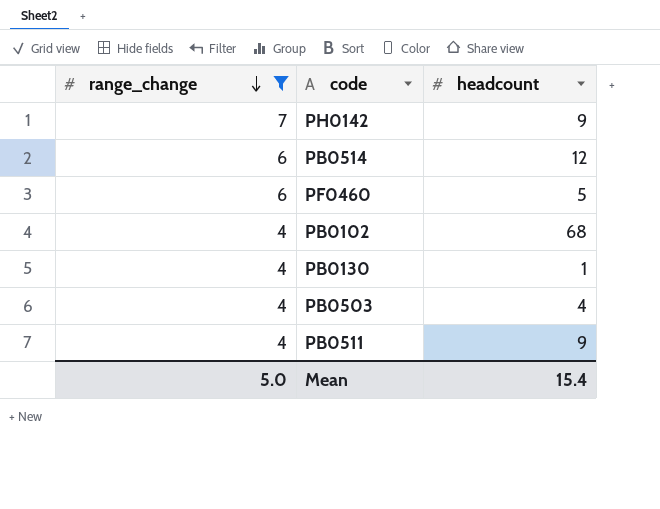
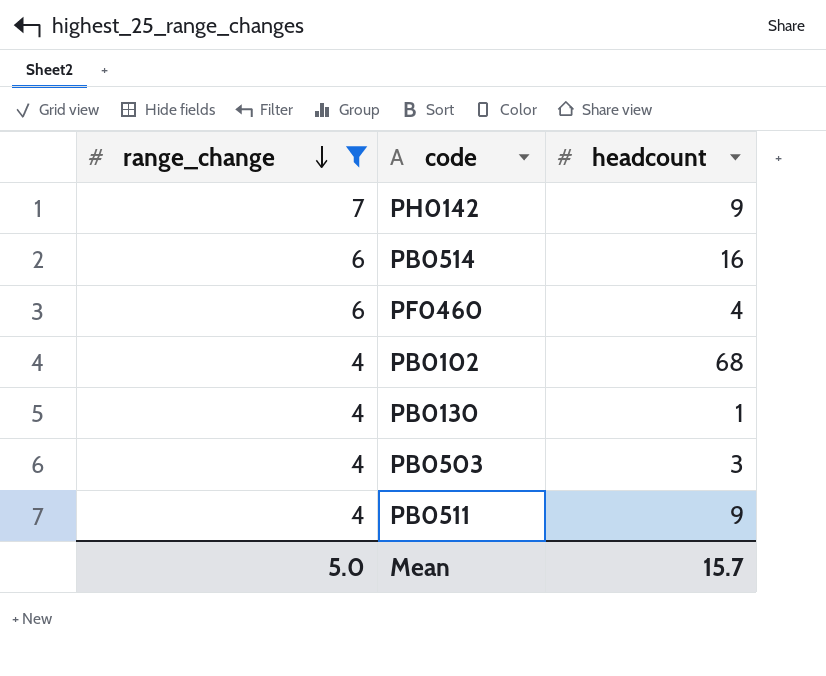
PB0514 | headcount: 12 -> 16
PF0460 | headcount: 5 -> 4
PB0503 | headcount: 4 -> 3
Mean | headcount: 15.4 -> 15.7

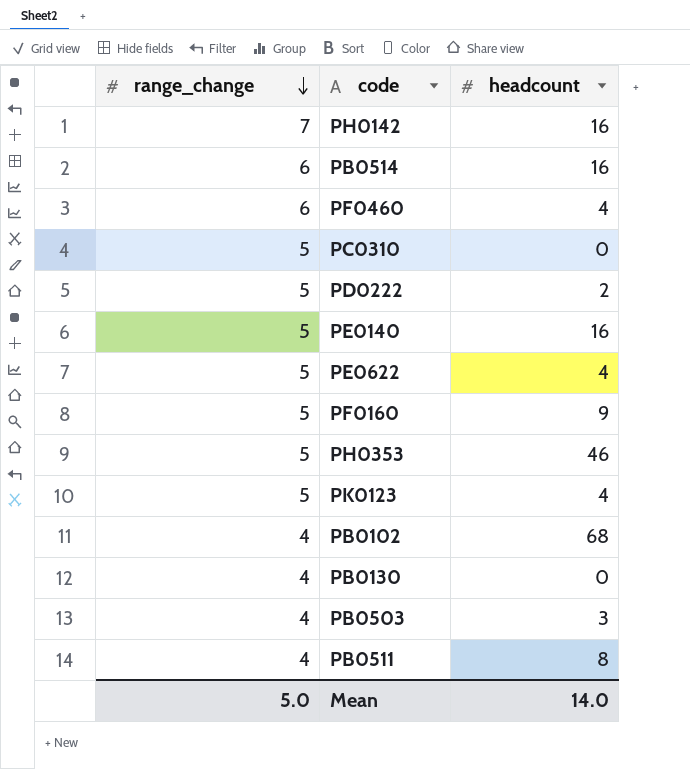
filter: range_change != 5 -> none
PH0142 | headcount: 9 -> 16
PB0130 | headcount: 1 -> 0
PB0511 | headcount: 9 -> 8
Mean | headcount: 15.7 -> 14.0

